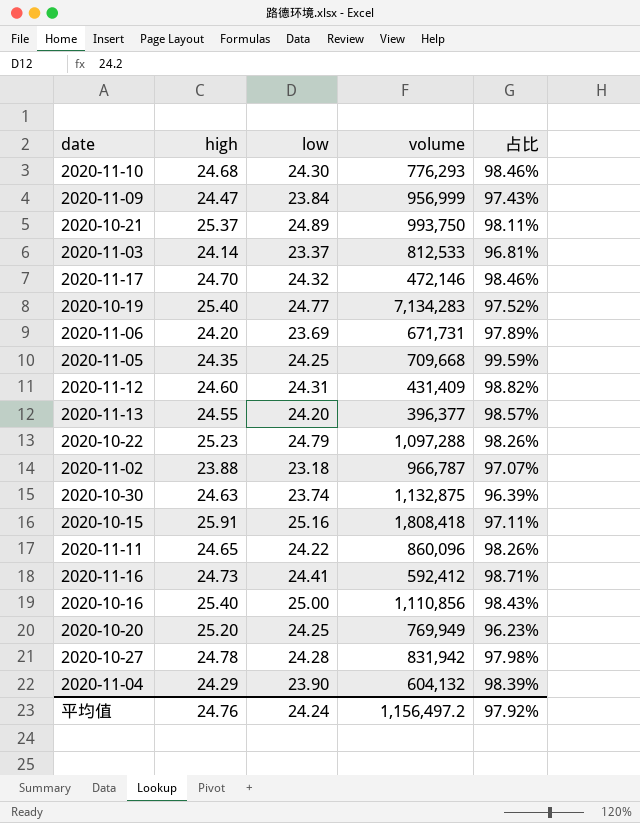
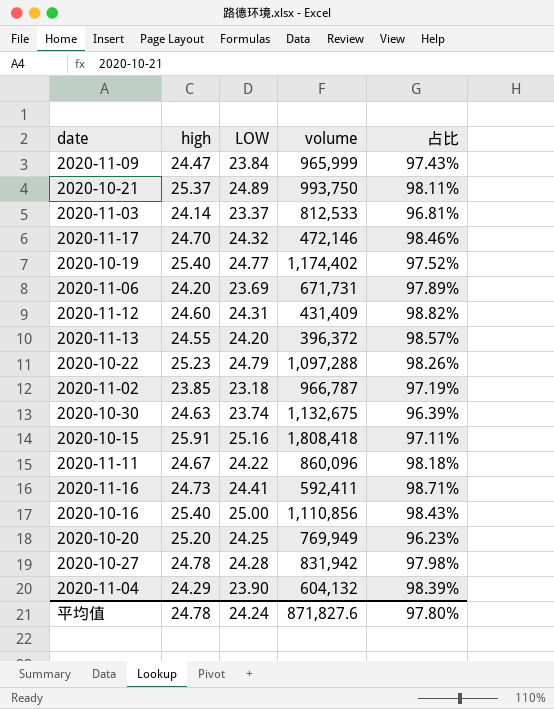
column name: low -> LOW
row 2020-11-10: 24.68 | 24.30 | 776,293 | 98.46% -> none
row 2020-11-05: 24.35 | 24.25 | 709,668 | 99.59% -> none
2020-11-09 | volume: 956,999 -> 965,999
2020-10-19 | volume: 7,134,283 -> 1,174,402
2020-11-13 | volume: 396,377 -> 396,372
2020-11-02 | high: 23.88 -> 23.85
2020-11-02 | 占比: 97.07% -> 97.19%
2020-10-30 | volume: 1,132,875 -> 1,132,675
2020-11-11 | high: 24.65 -> 24.67
2020-11-11 | 占比: 98.26% -> 98.18%
2020-11-16 | volume: 592,412 -> 592,411
平均值 | high: 24.76 -> 24.78
平均值 | volume: 1,156,497.2 -> 871,827.6
平均值 | 占比: 97.92% -> 97.80%

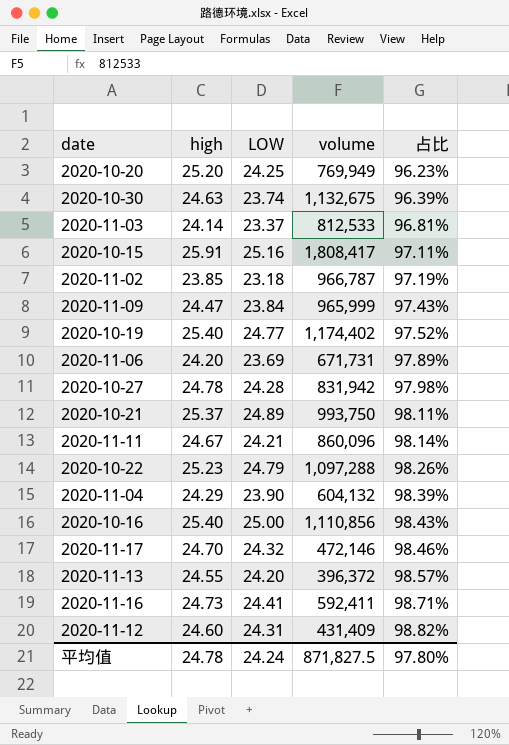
row order: none -> 占比 ascending
2020-10-15 | volume: 1,808,418 -> 1,808,417
2020-11-11 | LOW: 24.22 -> 24.21
2020-11-11 | 占比: 98.18% -> 98.14%
平均值 | volume: 871,827.6 -> 871,827.5

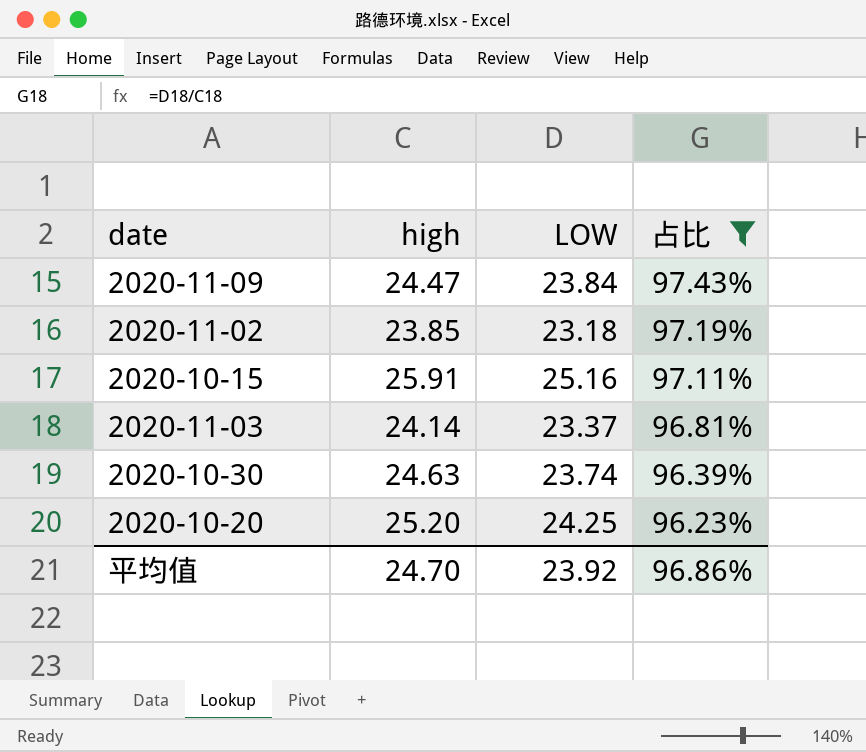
filter: none -> 占比 <= 97.43%
row order: 占比 ascending -> 占比 descending
column volume | position: 4 -> none
平均值 | high: 24.78 -> 24.70
平均值 | LOW: 24.24 -> 23.92
平均值 | 占比: 97.80% -> 96.86%

